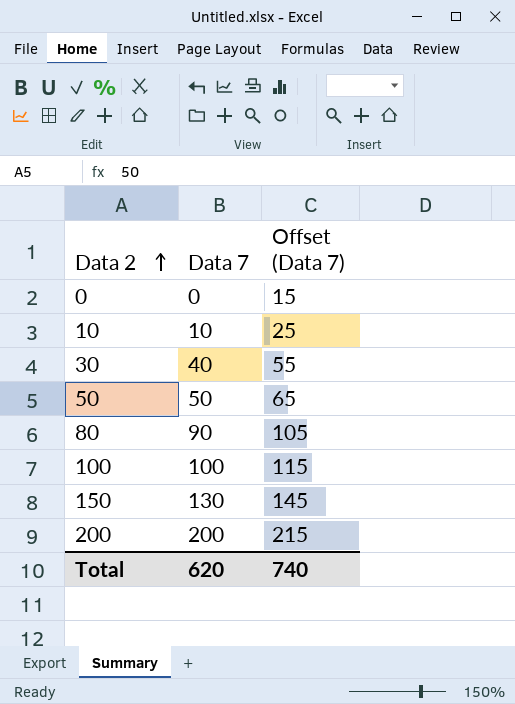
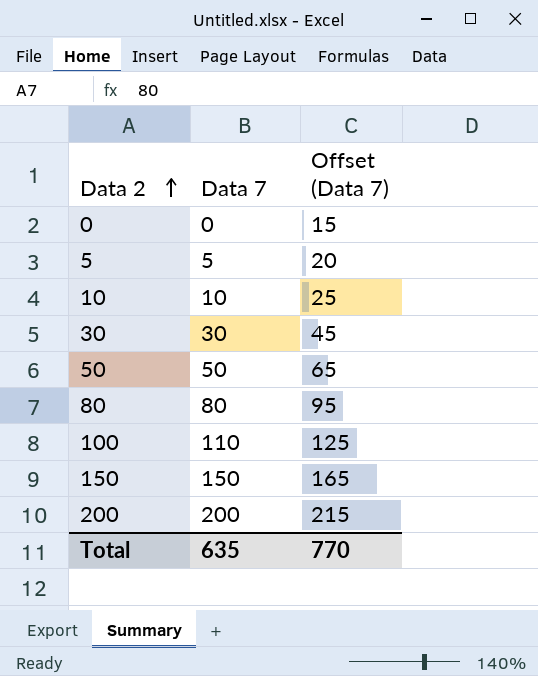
row 5: none -> 5 | 20
30 | Data 7: 40 -> 30
30 | Offset (Data 7): 55 -> 45
80 | Data 7: 90 -> 80
80 | Offset (Data 7): 105 -> 95
100 | Data 7: 100 -> 110
100 | Offset (Data 7): 115 -> 125
150 | Data 7: 130 -> 150
150 | Offset (Data 7): 145 -> 165
Total | Data 7: 620 -> 635
Total | Offset (Data 7): 740 -> 770

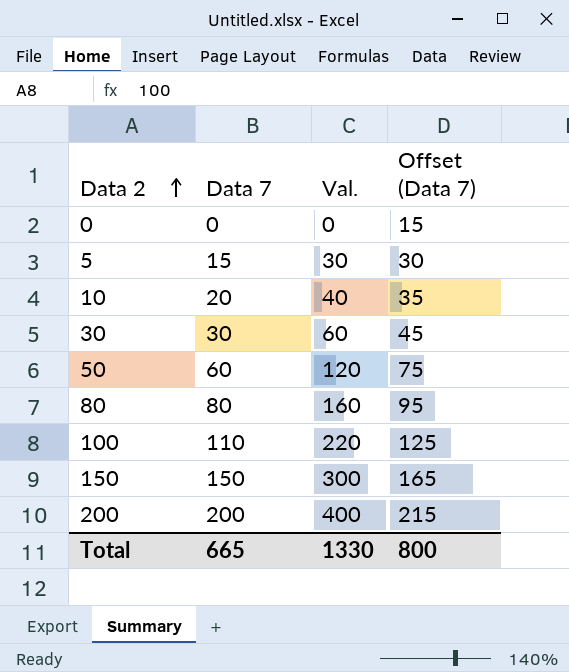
column Val. | formula: none -> [Data 7] * 2
5 | Data 7: 5 -> 15
5 | Offset (Data 7): 20 -> 30
10 | Data 7: 10 -> 20
10 | Offset (Data 7): 25 -> 35
50 | Data 7: 50 -> 60
50 | Offset (Data 7): 65 -> 75
Total | Data 7: 635 -> 665
Total | Offset (Data 7): 770 -> 800

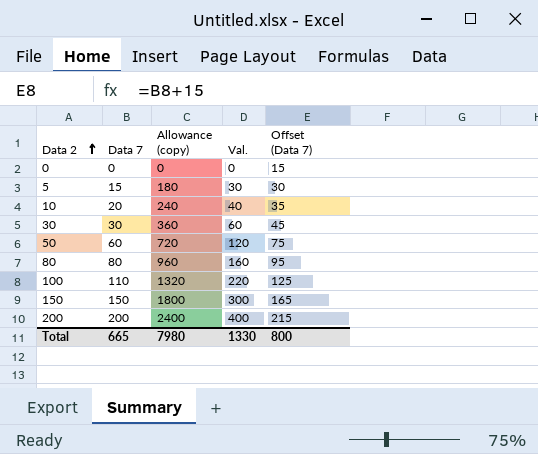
column Allowance (copy) | formula: none -> [Data 7] * 12

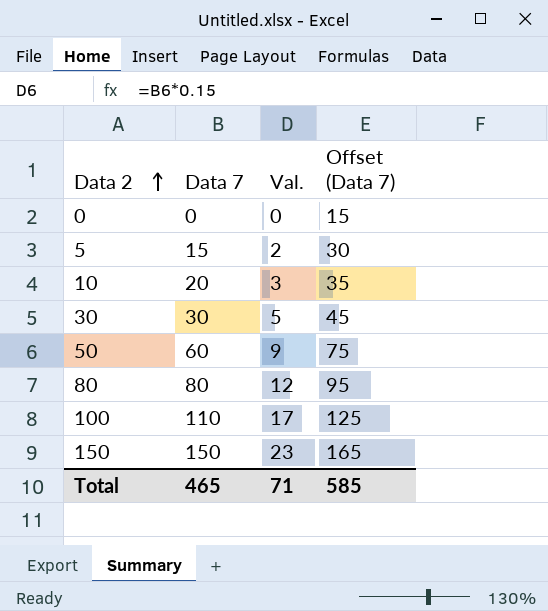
column Allowance (copy) | formula: [Data 7] * 12 -> none
column Val. | formula: [Data 7] * 2 -> [Data 7] * 0.15
row 200: 200 | 2400 | 400 | 215 -> none
Total | Data 7: 665 -> 465
Total | Val.: 1330 -> 71
Total | Offset (Data 7): 800 -> 585

